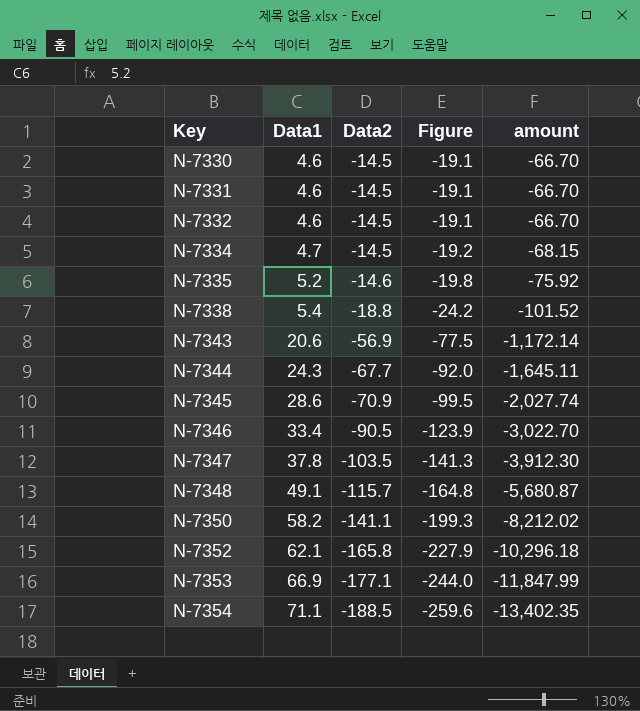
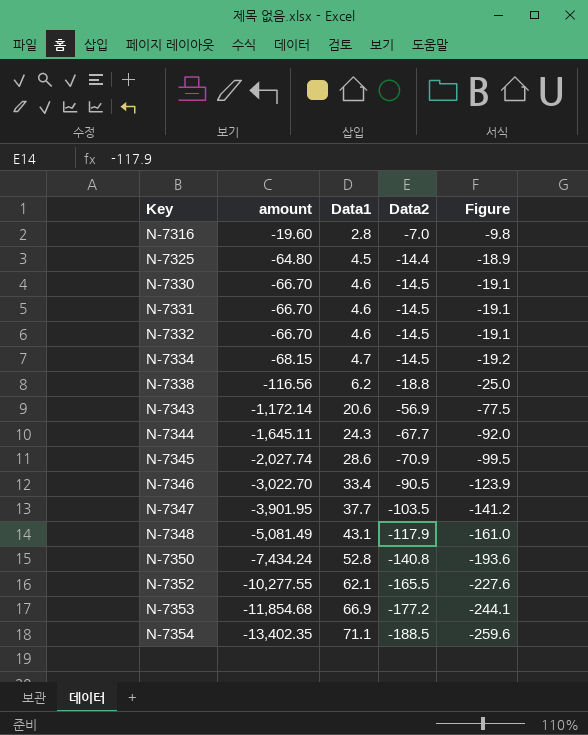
column amount | position: 5 -> 2
row N-7335: 5.2 | -14.6 | -19.8 | -75.92 -> none
row N-7316: none -> -19.60 | 2.8 | -7.0 | -9.8
row N-7325: none -> -64.80 | 4.5 | -14.4 | -18.9
N-7338 | amount: -101.52 -> -116.56
N-7338 | Data1: 5.4 -> 6.2
N-7338 | Figure: -24.2 -> -25.0
N-7347 | amount: -3,912.30 -> -3,901.95
N-7347 | Data1: 37.8 -> 37.7
N-7347 | Figure: -141.3 -> -141.2
N-7348 | amount: -5,680.87 -> -5,081.49
N-7348 | Data1: 49.1 -> 43.1
N-7348 | Data2: -115.7 -> -117.9
N-7348 | Figure: -164.8 -> -161.0
N-7350 | amount: -8,212.02 -> -7,434.24
N-7350 | Data1: 58.2 -> 52.8
N-7350 | Data2: -141.1 -> -140.8
N-7350 | Figure: -199.3 -> -193.6
N-7352 | amount: -10,296.18 -> -10,277.55
N-7352 | Data2: -165.8 -> -165.5
N-7352 | Figure: -227.9 -> -227.6
N-7353 | amount: -11,847.99 -> -11,854.68
N-7353 | Data2: -177.1 -> -177.2
N-7353 | Figure: -244.0 -> -244.1

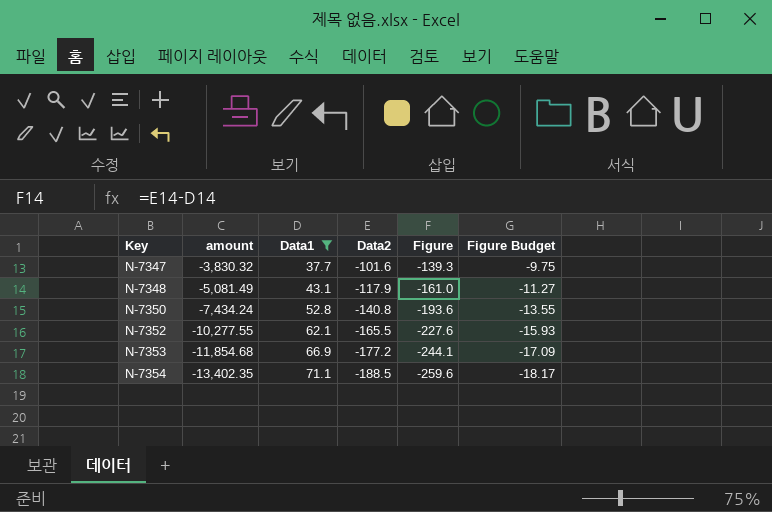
filter: none -> Data1 >= 37.7
column Figure Budget | formula: none -> [Figure] * 0.07
N-7347 | amount: -3,901.95 -> -3,830.32
N-7347 | Data2: -103.5 -> -101.6
N-7347 | Figure: -141.2 -> -139.3

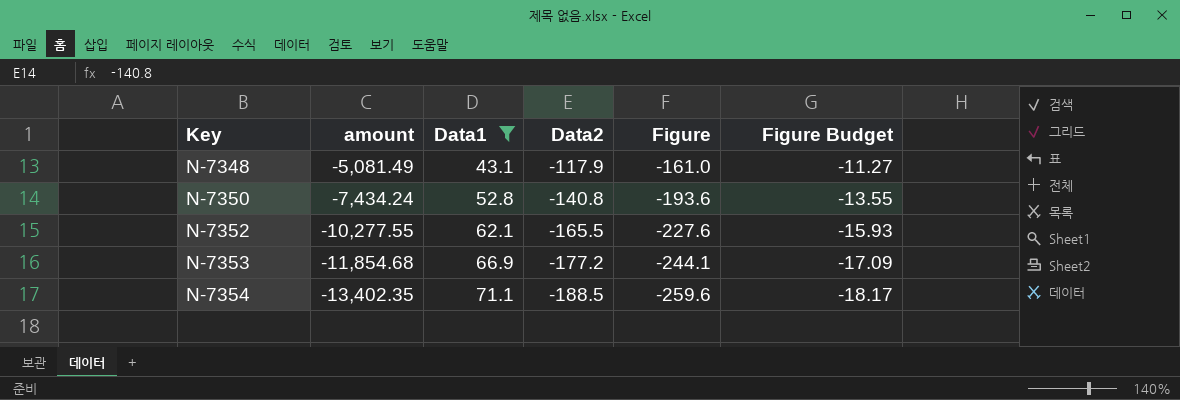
row N-7347: -3,830.32 | 37.7 | -101.6 | -139.3 | -9.75 -> none

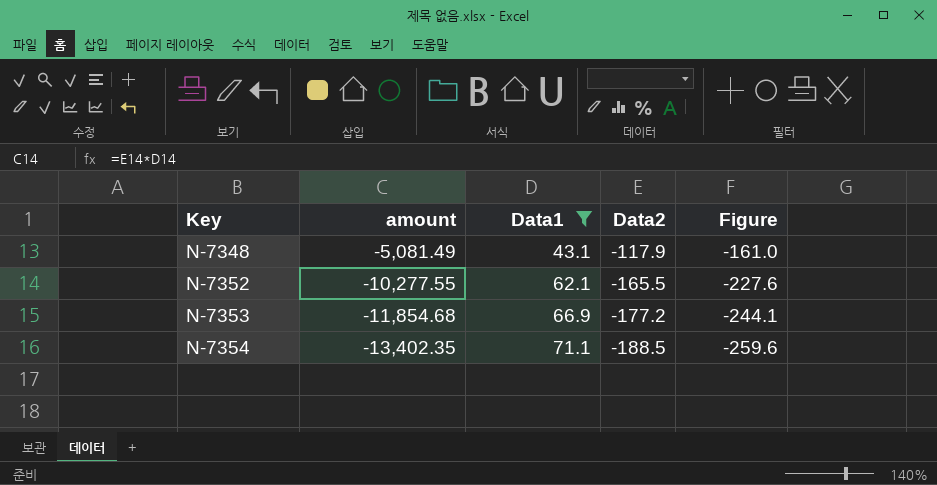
column Figure Budget | formula: [Figure] * 0.07 -> none
row N-7350: -7,434.24 | 52.8 | -140.8 | -193.6 | -13.55 -> none

